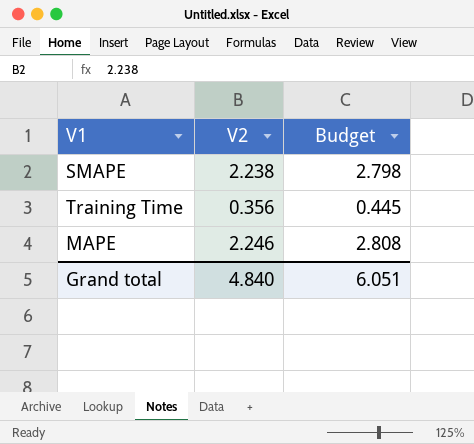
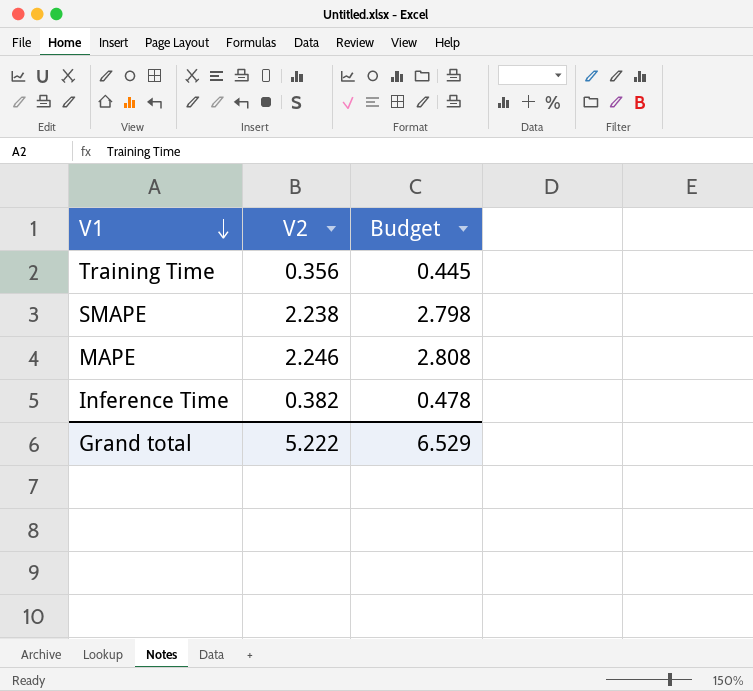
row order: none -> V1 descending
row Inference Time: none -> 0.382 | 0.478
Grand total | V2: 4.840 -> 5.222
Grand total | Budget: 6.051 -> 6.529

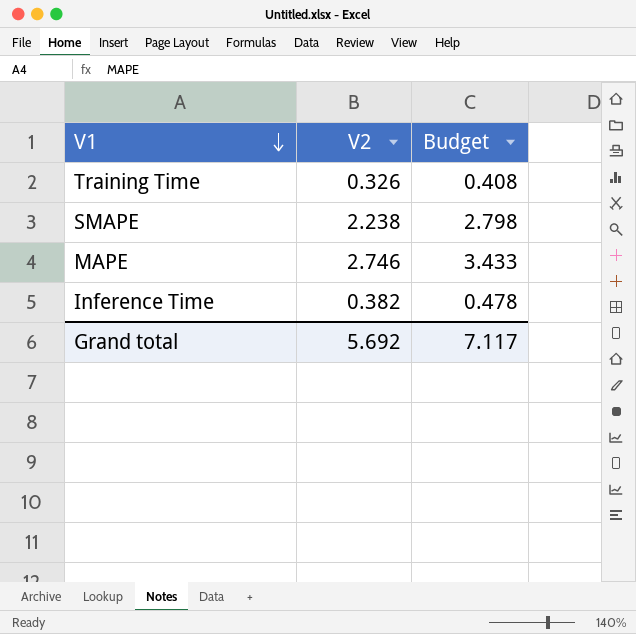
Training Time | V2: 0.356 -> 0.326
Training Time | Budget: 0.445 -> 0.408
MAPE | V2: 2.246 -> 2.746
MAPE | Budget: 2.808 -> 3.433
Grand total | V2: 5.222 -> 5.692
Grand total | Budget: 6.529 -> 7.117

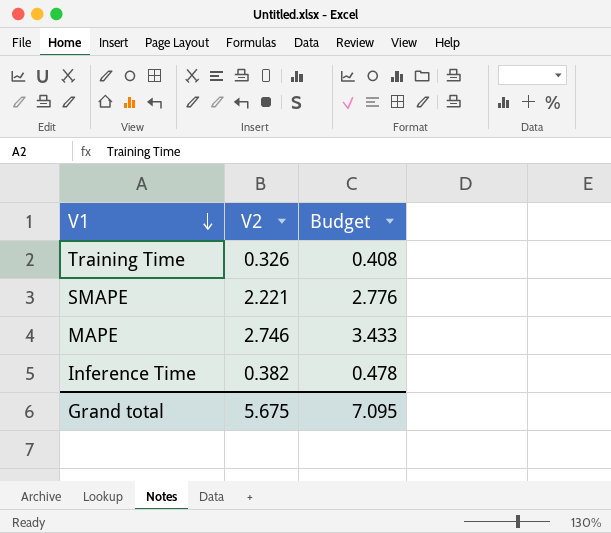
SMAPE | V2: 2.238 -> 2.221
SMAPE | Budget: 2.798 -> 2.776
Grand total | V2: 5.692 -> 5.675
Grand total | Budget: 7.117 -> 7.095

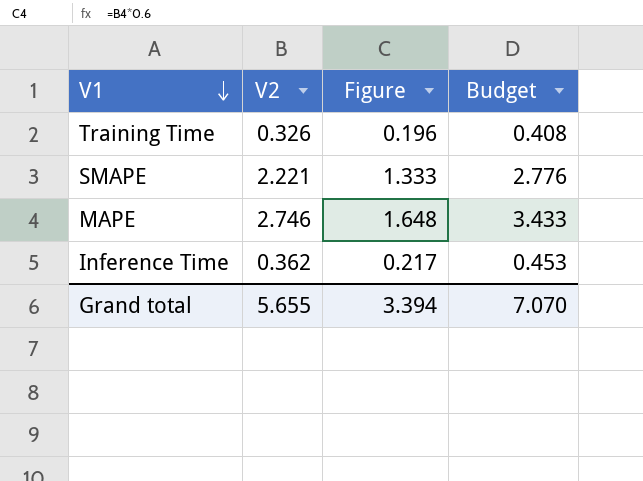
column Figure | formula: none -> [V2] * 0.6
Inference Time | V2: 0.382 -> 0.362
Inference Time | Budget: 0.478 -> 0.453
Grand total | V2: 5.675 -> 5.655
Grand total | Budget: 7.095 -> 7.070

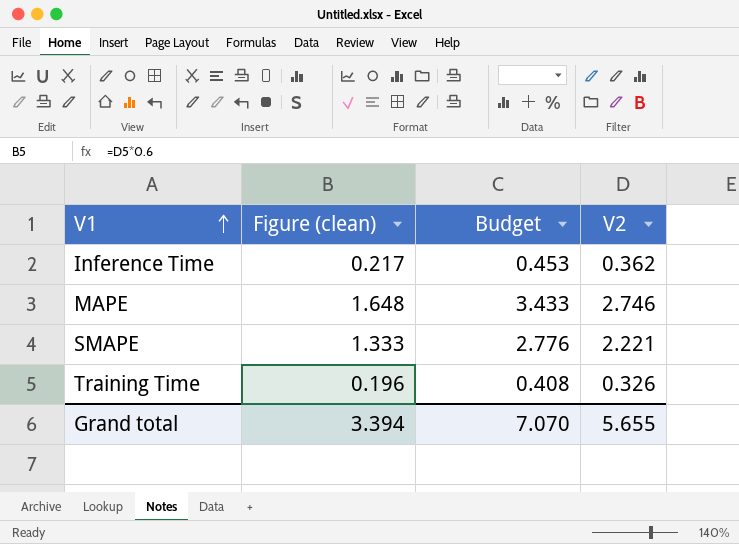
row order: V1 descending -> V1 ascending
column name: Figure -> Figure (clean)
column V2 | position: 2 -> 4

